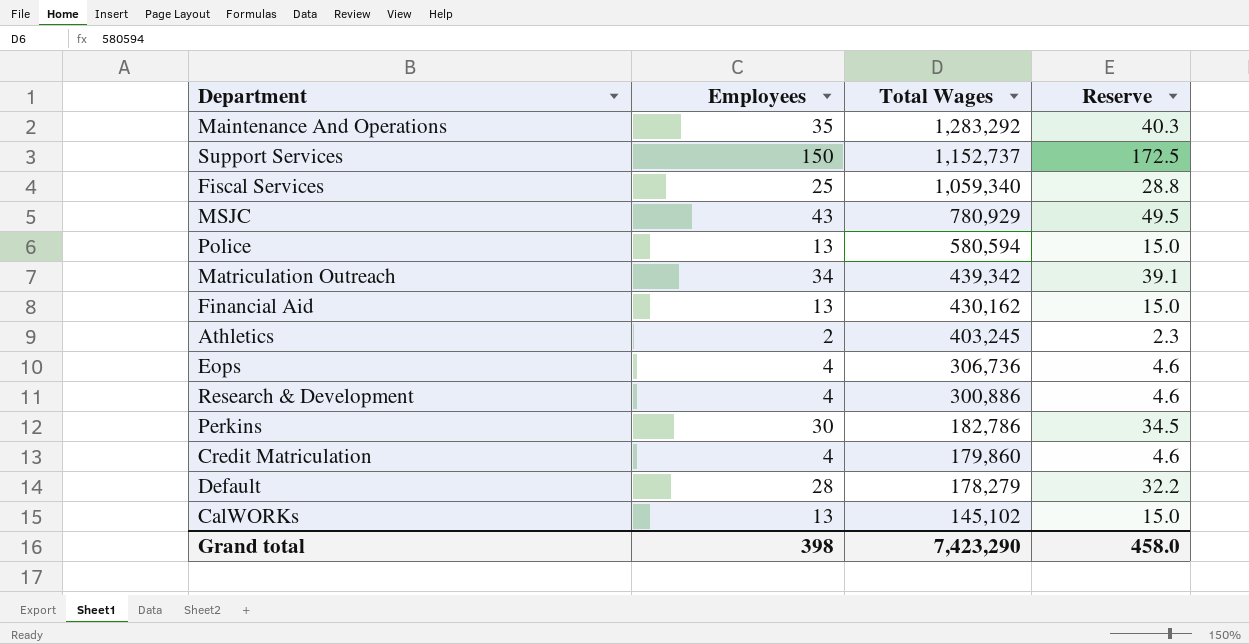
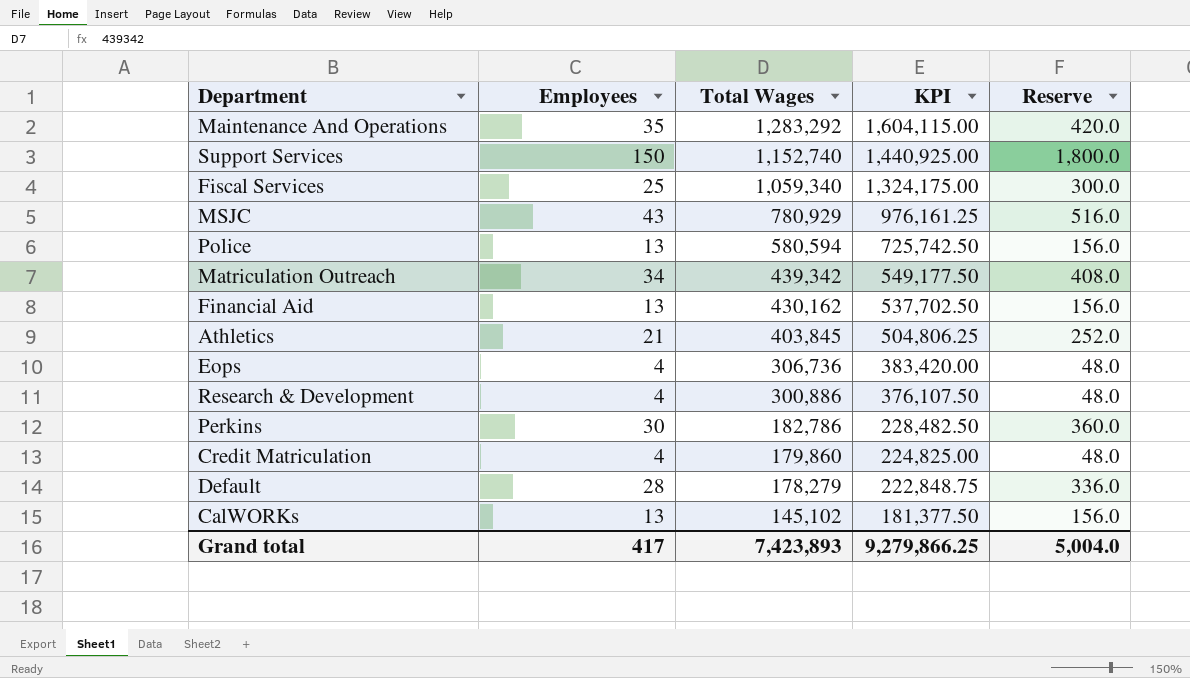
column KPI | formula: none -> [Total Wages] * 1.25
column Reserve | formula: [Employees] * 1.15 -> [Employees] * 12
Support Services | Total Wages: 1,152,737 -> 1,152,740
Athletics | Employees: 2 -> 21
Athletics | Total Wages: 403,245 -> 403,845
Grand total | Employees: 398 -> 417
Grand total | Total Wages: 7,423,290 -> 7,423,893
Grand total | Reserve: 458.0 -> 5,004.0

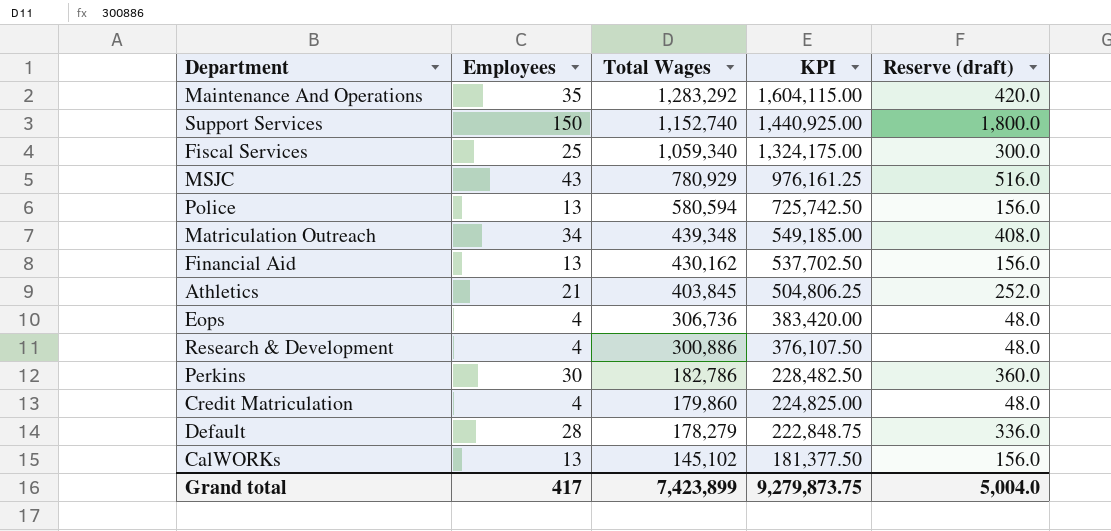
column name: Reserve -> Reserve (draft)
Matriculation Outreach | Total Wages: 439,342 -> 439,348
Matriculation Outreach | KPI: 549,177.50 -> 549,185.00
Grand total | Total Wages: 7,423,893 -> 7,423,899
Grand total | KPI: 9,279,866.25 -> 9,279,873.75

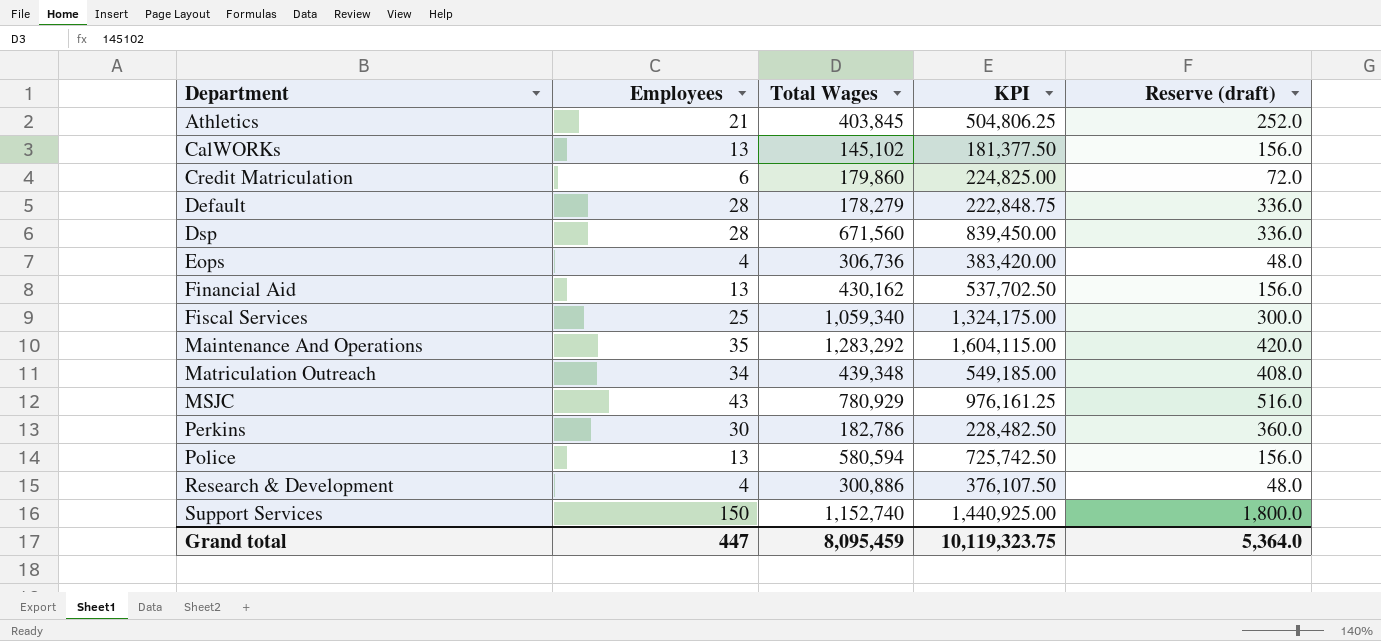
row order: Total Wages descending -> Department ascending
Credit Matriculation | Employees: 4 -> 6
Credit Matriculation | Reserve (draft): 48.0 -> 72.0
row Dsp: none -> 28 | 671,560 | 839,450.00 | 336.0
Grand total | Employees: 417 -> 447
Grand total | Total Wages: 7,423,899 -> 8,095,459
Grand total | KPI: 9,279,873.75 -> 10,119,323.75
Grand total | Reserve (draft): 5,004.0 -> 5,364.0

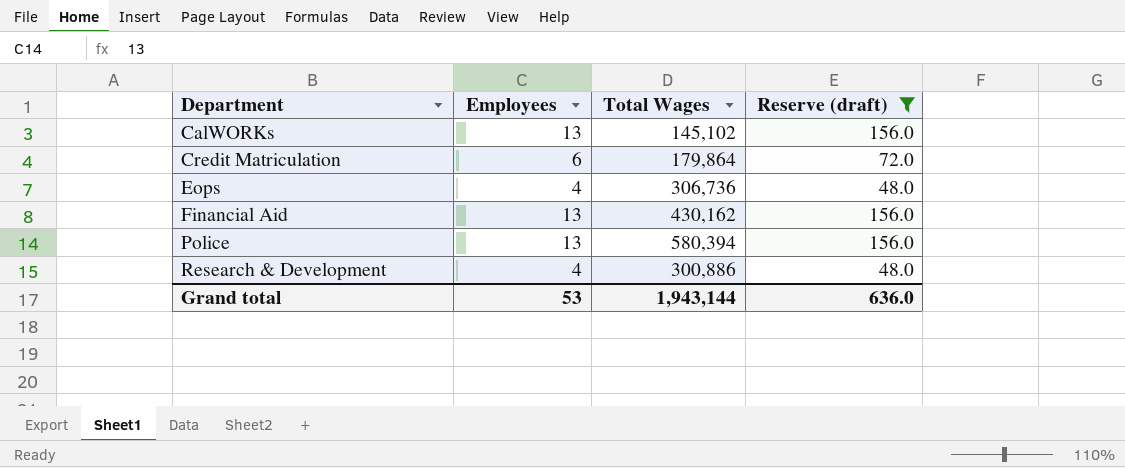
filter: none -> Reserve (draft) <= 156.0
column KPI | formula: [Total Wages] * 1.25 -> none
Credit Matriculation | Total Wages: 179,860 -> 179,864
Police | Total Wages: 580,594 -> 580,394
Grand total | Employees: 447 -> 53
Grand total | Total Wages: 8,095,459 -> 1,943,144
Grand total | Reserve (draft): 5,364.0 -> 636.0

